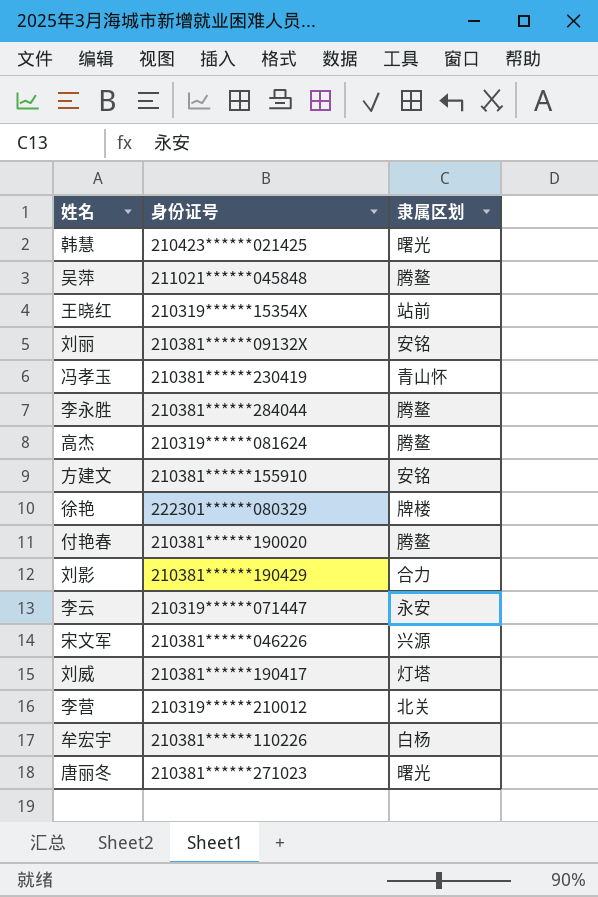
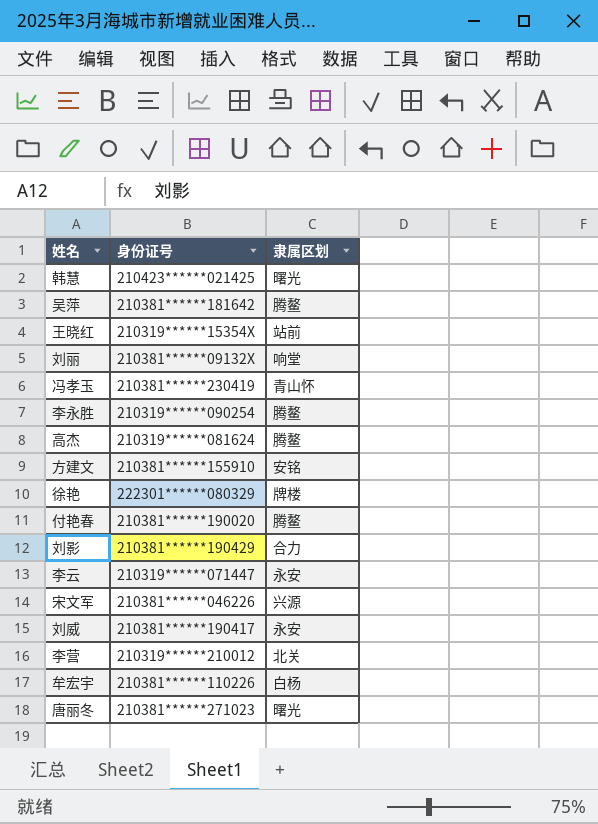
吴萍 | 身份证号: 211021******045848 -> 210381******181642
刘丽 | 隶属区划: 安铭 -> 响堂
李永胜 | 身份证号: 210381******284044 -> 210319******090254
刘威 | 隶属区划: 灯塔 -> 永安

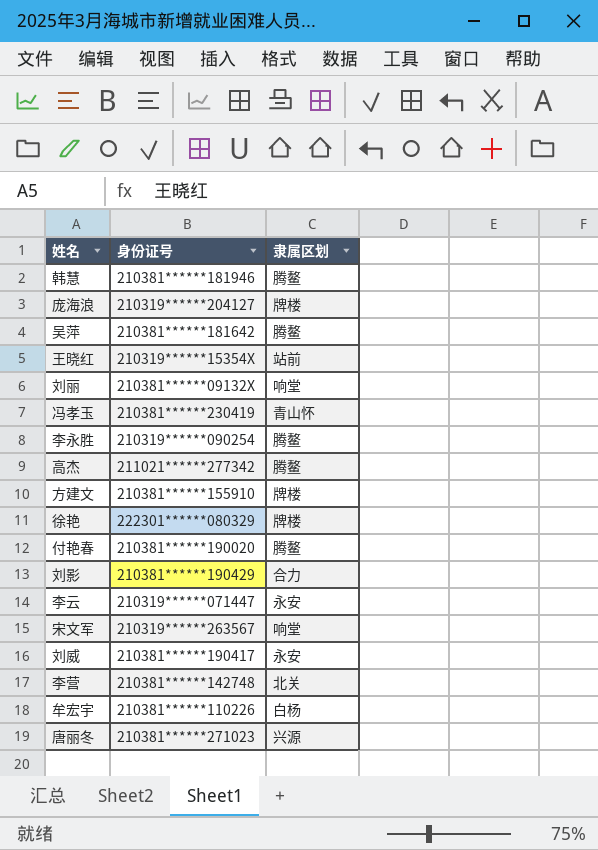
韩慧 | 身份证号: 210423******021425 -> 210381******181946
韩慧 | 隶属区划: 曙光 -> 腾鳌
row 庞海浪: none -> 210319******204127 | 牌楼
高杰 | 身份证号: 210319******081624 -> 211021******277342
方建文 | 隶属区划: 安铭 -> 牌楼
宋文军 | 身份证号: 210381******046226 -> 210319******263567
宋文军 | 隶属区划: 兴源 -> 响堂
李营 | 身份证号: 210319******210012 -> 210381******142748
唐丽冬 | 隶属区划: 曙光 -> 兴源

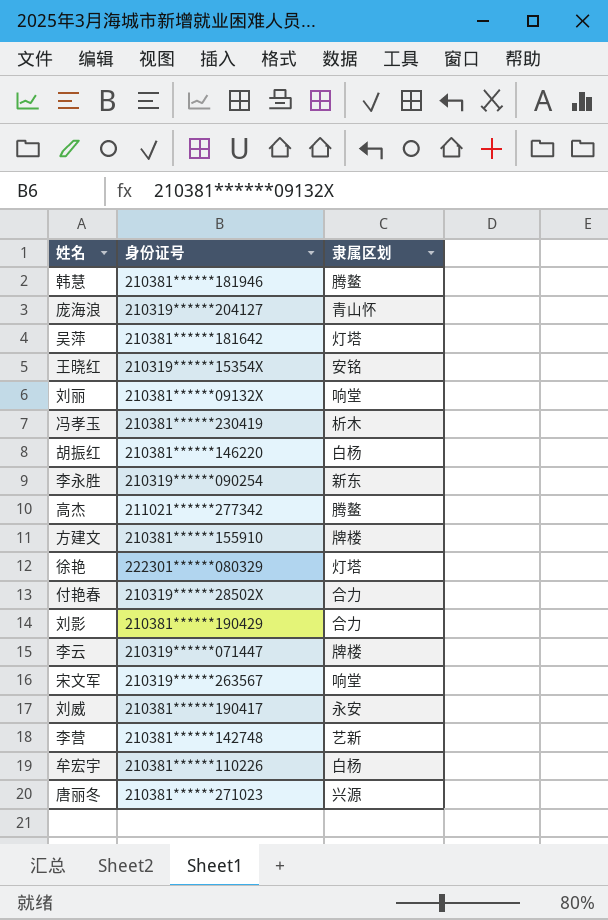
庞海浪 | 隶属区划: 牌楼 -> 青山怀
吴萍 | 隶属区划: 腾鳌 -> 灯塔
王晓红 | 隶属区划: 站前 -> 安铭
冯孝玉 | 隶属区划: 青山怀 -> 析木
row 胡振红: none -> 210381******146220 | 白杨
李永胜 | 隶属区划: 腾鳌 -> 新东
徐艳 | 隶属区划: 牌楼 -> 灯塔
付艳春 | 身份证号: 210381******190020 -> 210319******28502X
付艳春 | 隶属区划: 腾鳌 -> 合力
李云 | 隶属区划: 永安 -> 牌楼
李营 | 隶属区划: 北关 -> 艺新

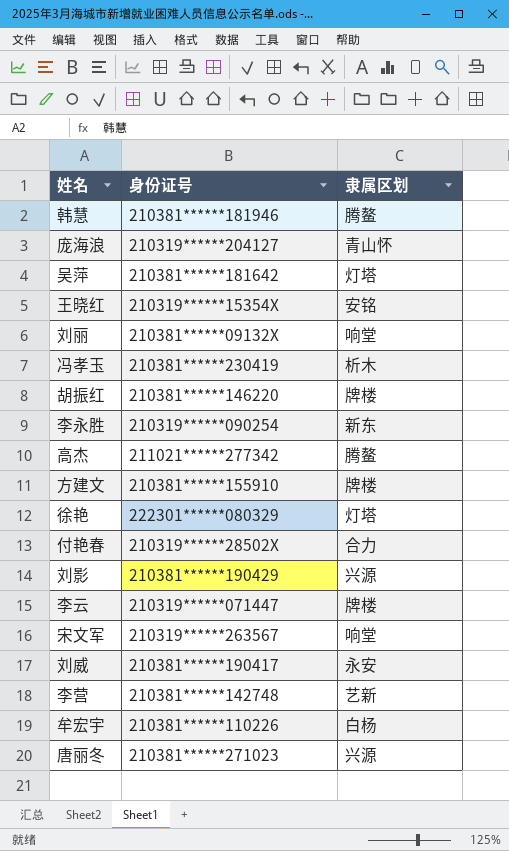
胡振红 | 隶属区划: 白杨 -> 牌楼
刘影 | 隶属区划: 合力 -> 兴源

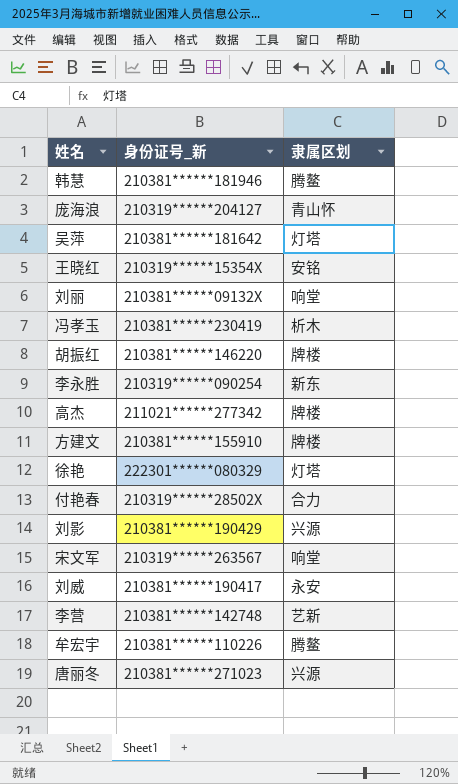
column name: 身份证号 -> 身份证号_新
row 李云: 210319******071447 | 牌楼 -> none
高杰 | 隶属区划: 腾鳌 -> 牌楼
牟宏宇 | 隶属区划: 白杨 -> 腾鳌

